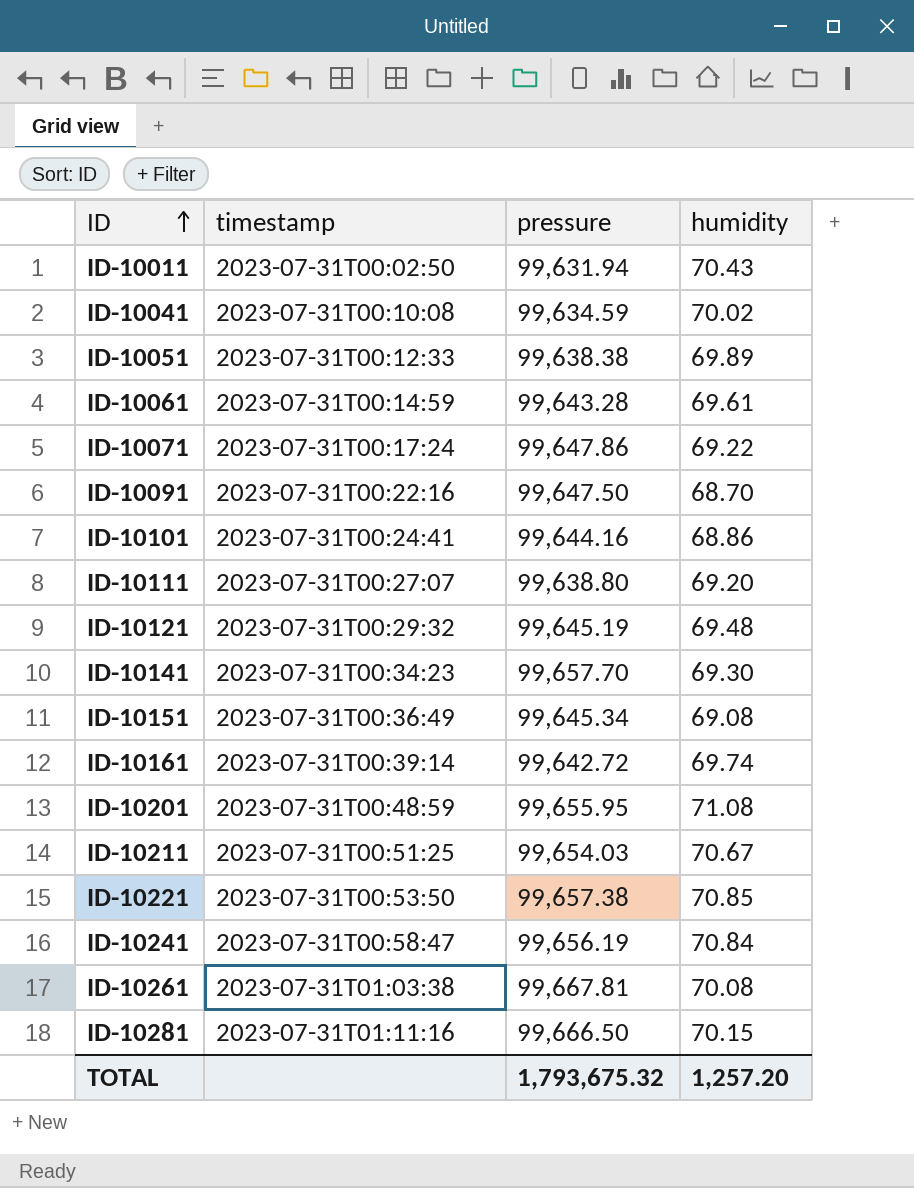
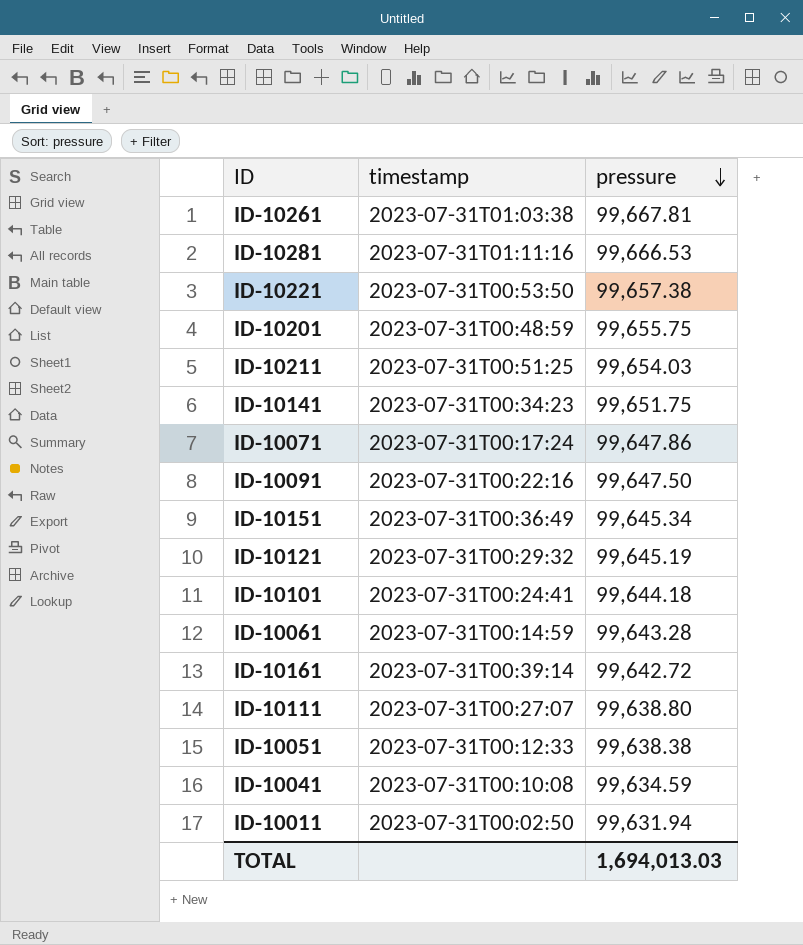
row order: ID ascending -> pressure descending
column humidity | position: 4 -> none
row ID-10241: 2023-07-31T00:58:47 | 99,656.19 | 70.84 -> none
ID-10281 | pressure: 99,666.50 -> 99,666.53
ID-10201 | pressure: 99,655.95 -> 99,655.75
ID-10141 | pressure: 99,657.70 -> 99,651.75
ID-10101 | pressure: 99,644.16 -> 99,644.18
TOTAL | pressure: 1,793,675.32 -> 1,694,013.03

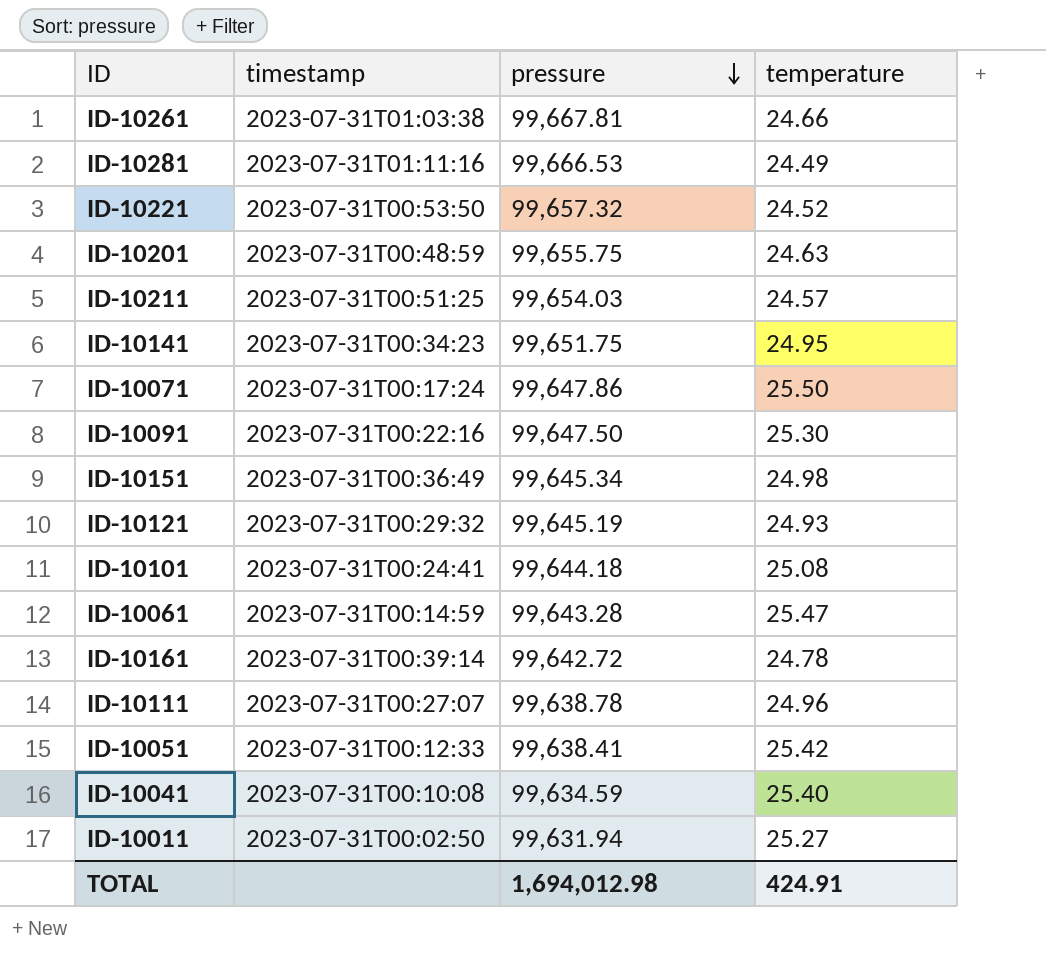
column temperature | position: none -> 4
ID-10221 | pressure: 99,657.38 -> 99,657.32
ID-10111 | pressure: 99,638.80 -> 99,638.78
ID-10051 | pressure: 99,638.38 -> 99,638.41
TOTAL | pressure: 1,694,013.03 -> 1,694,012.98

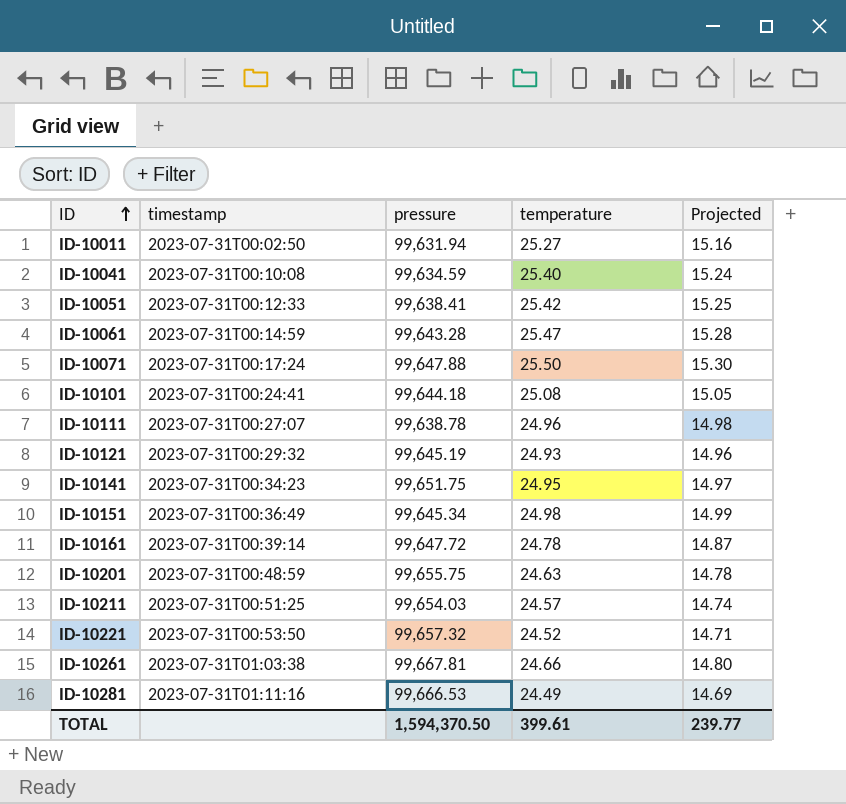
row order: pressure descending -> ID ascending
column Projected | formula: none -> [temperature] * 0.6
row ID-10091: 2023-07-31T00:22:16 | 99,647.50 | 25.30 -> none
ID-10071 | pressure: 99,647.86 -> 99,647.88
ID-10161 | pressure: 99,642.72 -> 99,647.72
TOTAL | pressure: 1,694,012.98 -> 1,594,370.50
TOTAL | temperature: 424.91 -> 399.61

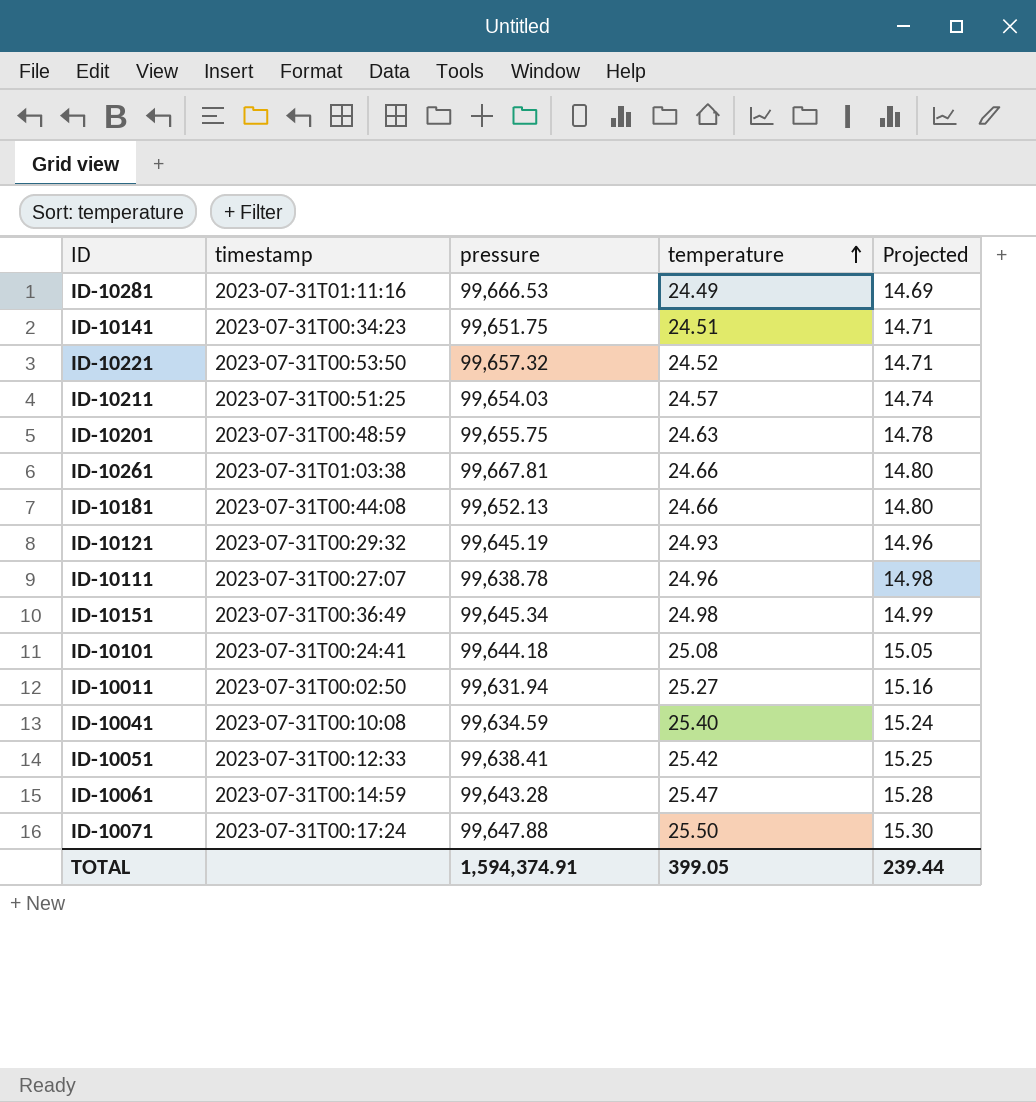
row order: ID ascending -> temperature ascending
row ID-10161: 2023-07-31T00:39:14 | 99,647.72 | 24.78 | 14.87 -> none
ID-10141 | temperature: 24.95 -> 24.51
ID-10141 | Projected: 14.97 -> 14.71
row ID-10181: none -> 2023-07-31T00:44:08 | 99,652.13 | 24.66 | 14.80
TOTAL | pressure: 1,594,370.50 -> 1,594,374.91
TOTAL | temperature: 399.61 -> 399.05
TOTAL | Projected: 239.77 -> 239.44

